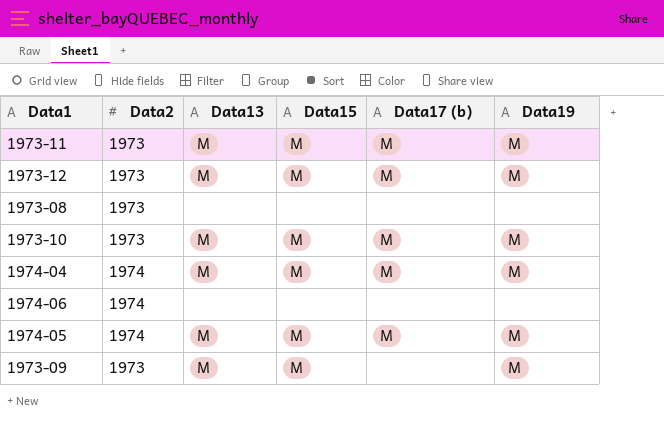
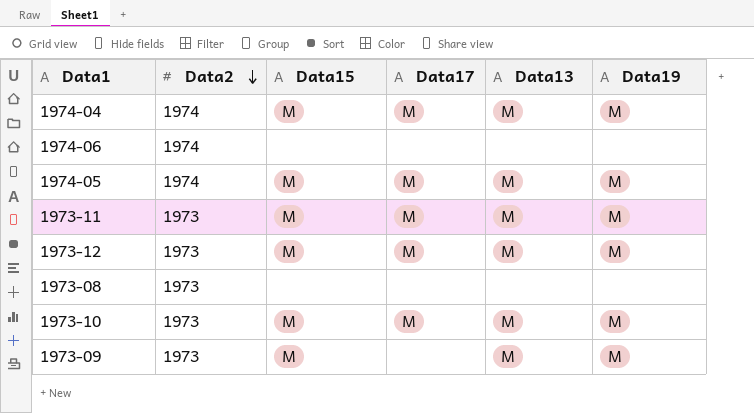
row order: none -> Data2 descending
column name: Data17 (b) -> Data17
column Data13 | position: 3 -> 5

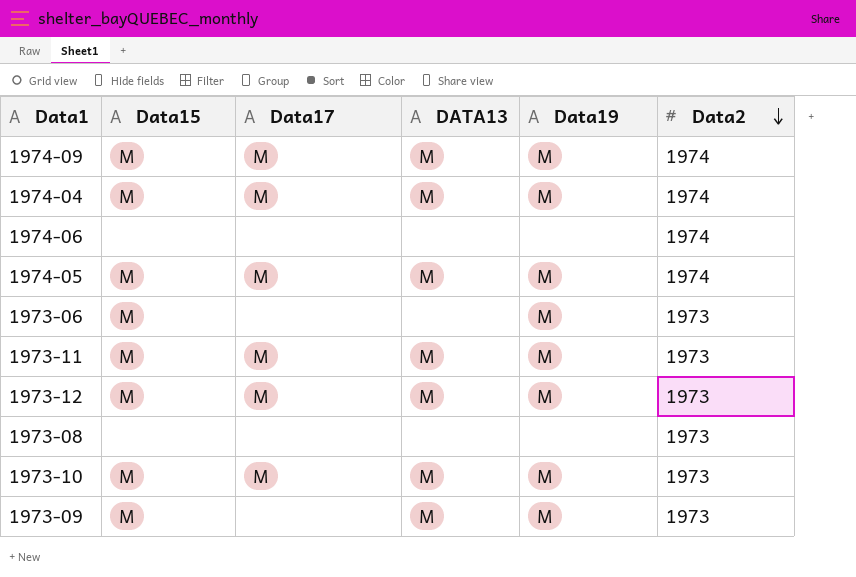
column name: Data13 -> DATA13
column Data2 | position: 2 -> 6
row 1974-09: none -> M | M | M | M | 1974
row 1973-06: none -> M | none | none | M | 1973

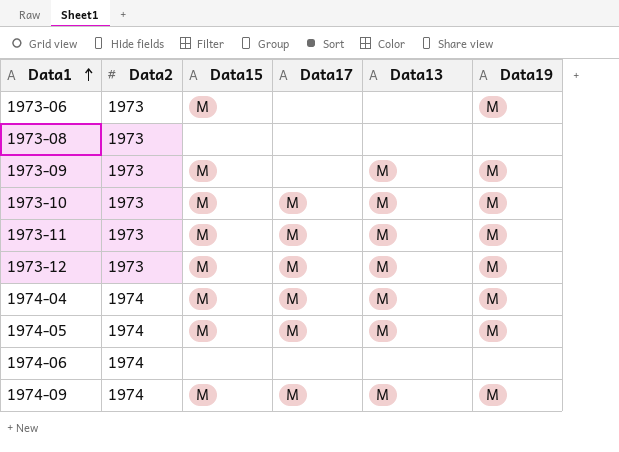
row order: Data2 descending -> Data1 ascending
column Data2 | position: 6 -> 2
column name: DATA13 -> Data13

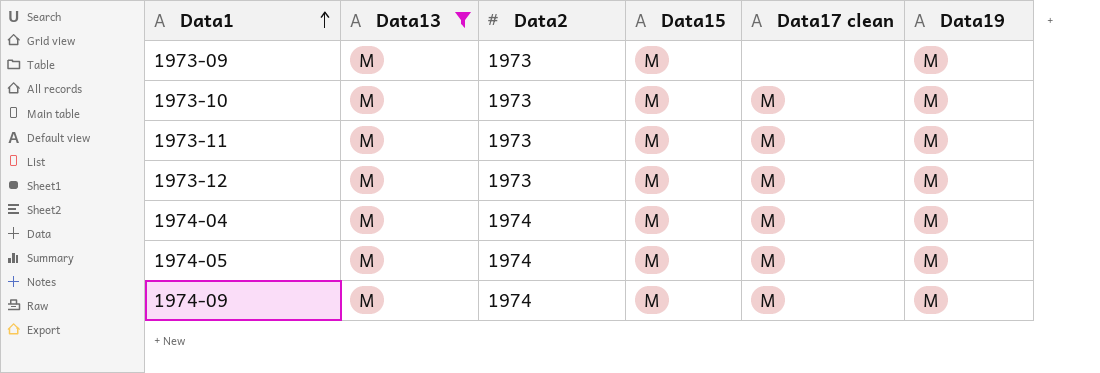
filter: none -> Data13 = M
column Data13 | position: 5 -> 2
column name: Data17 -> Data17 clean

